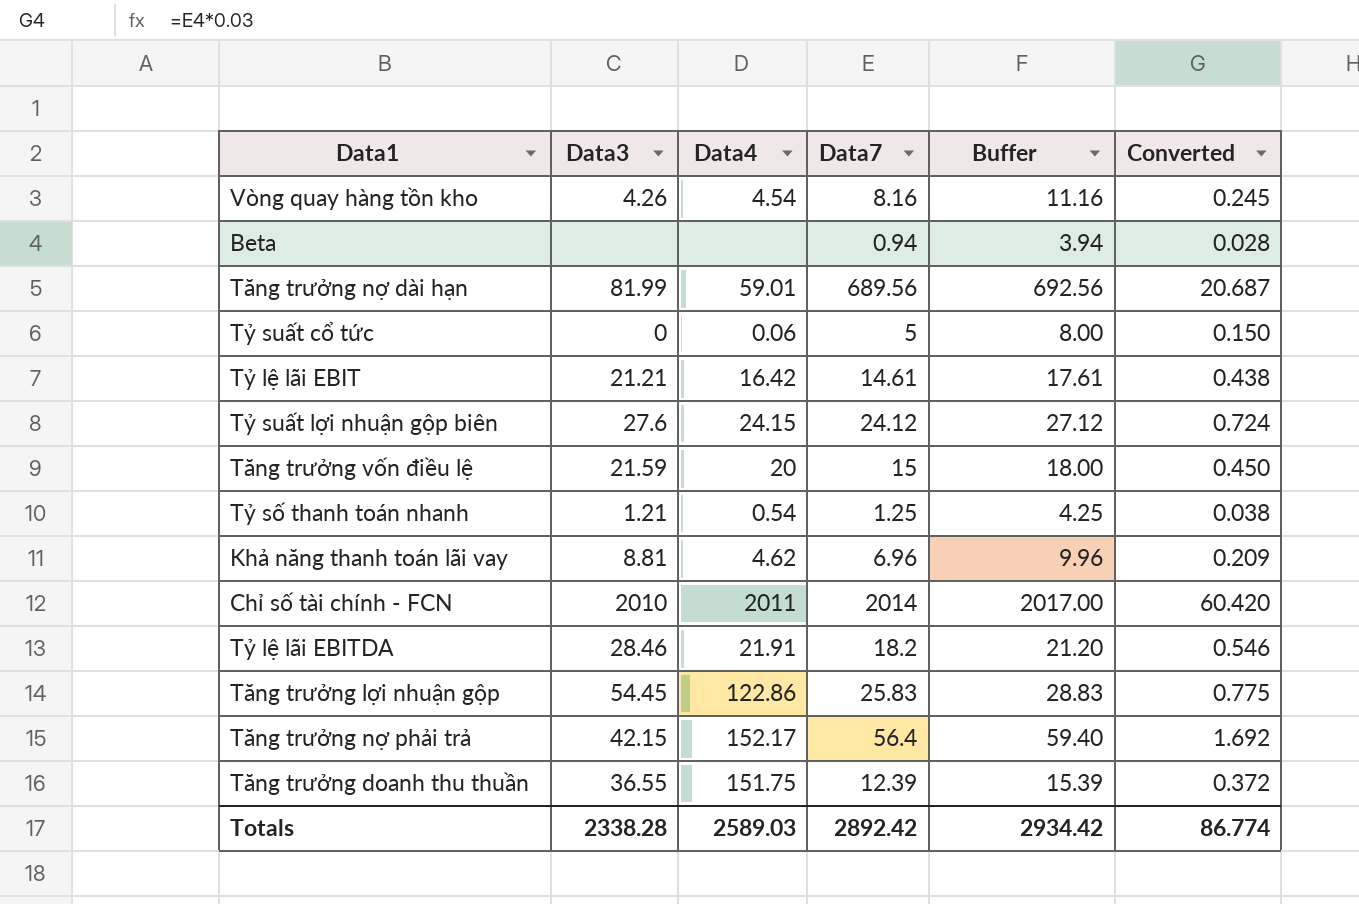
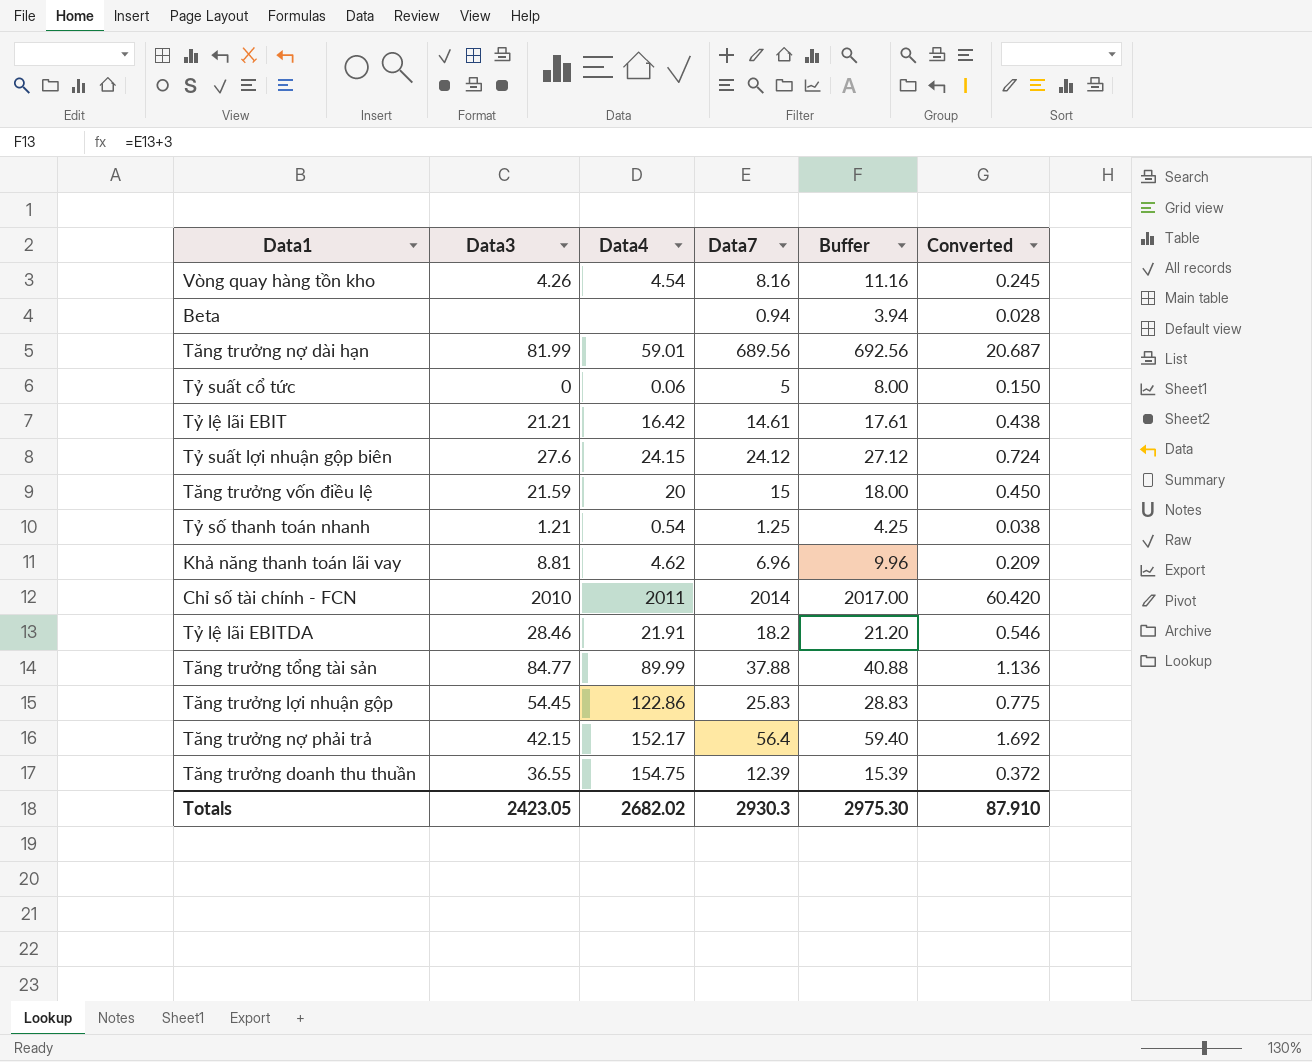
row Tăng trưởng tổng tài sản: none -> 84.77 | 89.99 | 37.88 | 40.88 | 1.136
Tăng trưởng doanh thu thuần | Data4: 151.75 -> 154.75
Totals | Data3: 2338.28 -> 2423.05
Totals | Data4: 2589.03 -> 2682.02
Totals | Data7: 2892.42 -> 2930.3
Totals | Buffer: 2934.42 -> 2975.30
Totals | Converted: 86.774 -> 87.910

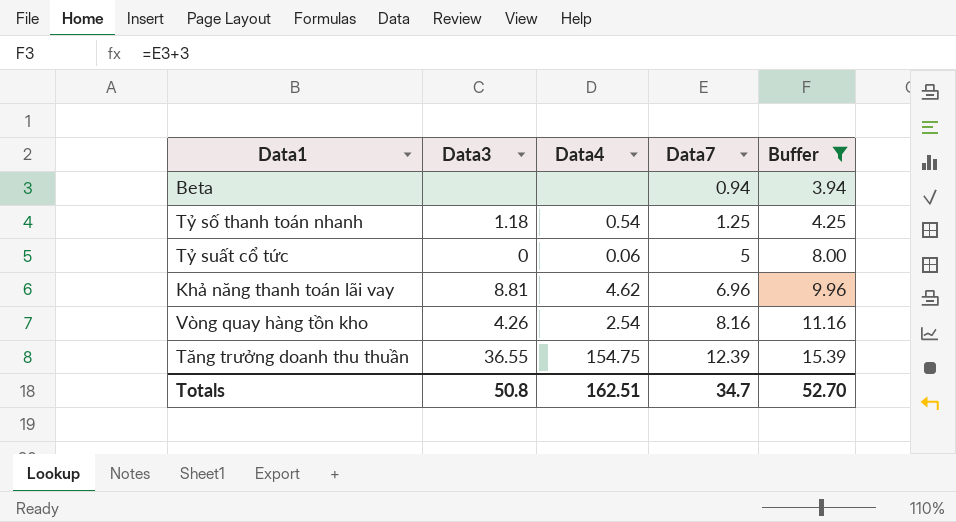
filter: none -> Buffer <= 15.39
row order: none -> Data7 ascending
column Converted | formula: [Data7] * 0.03 -> none
Tỷ số thanh toán nhanh | Data3: 1.21 -> 1.18
Vòng quay hàng tồn kho | Data4: 4.54 -> 2.54
Totals | Data3: 2423.05 -> 50.8
Totals | Data4: 2682.02 -> 162.51
Totals | Data7: 2930.3 -> 34.7
Totals | Buffer: 2975.30 -> 52.70

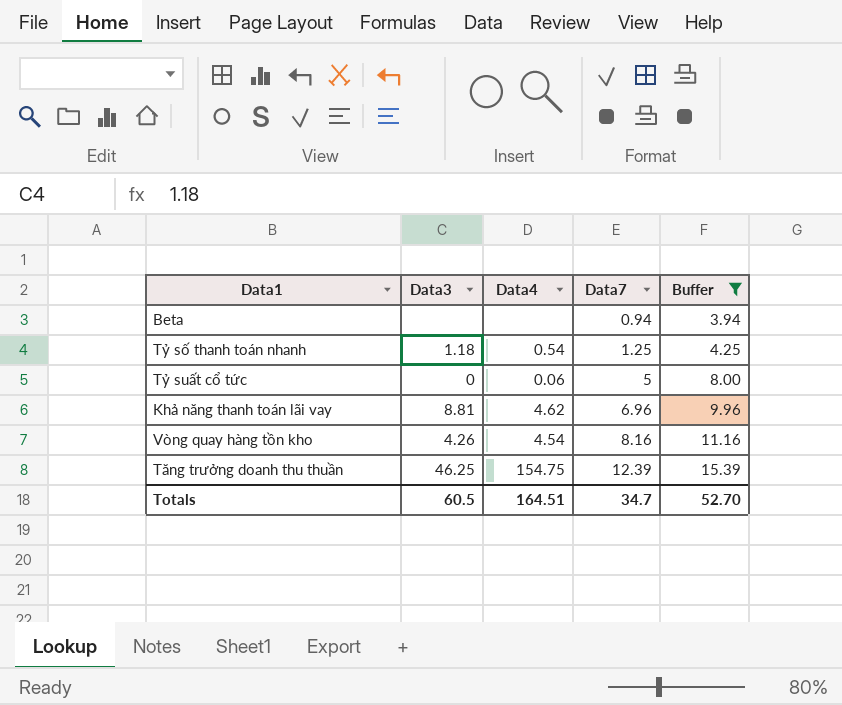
Vòng quay hàng tồn kho | Data4: 2.54 -> 4.54
Tăng trưởng doanh thu thuần | Data3: 36.55 -> 46.25
Totals | Data3: 50.8 -> 60.5
Totals | Data4: 162.51 -> 164.51

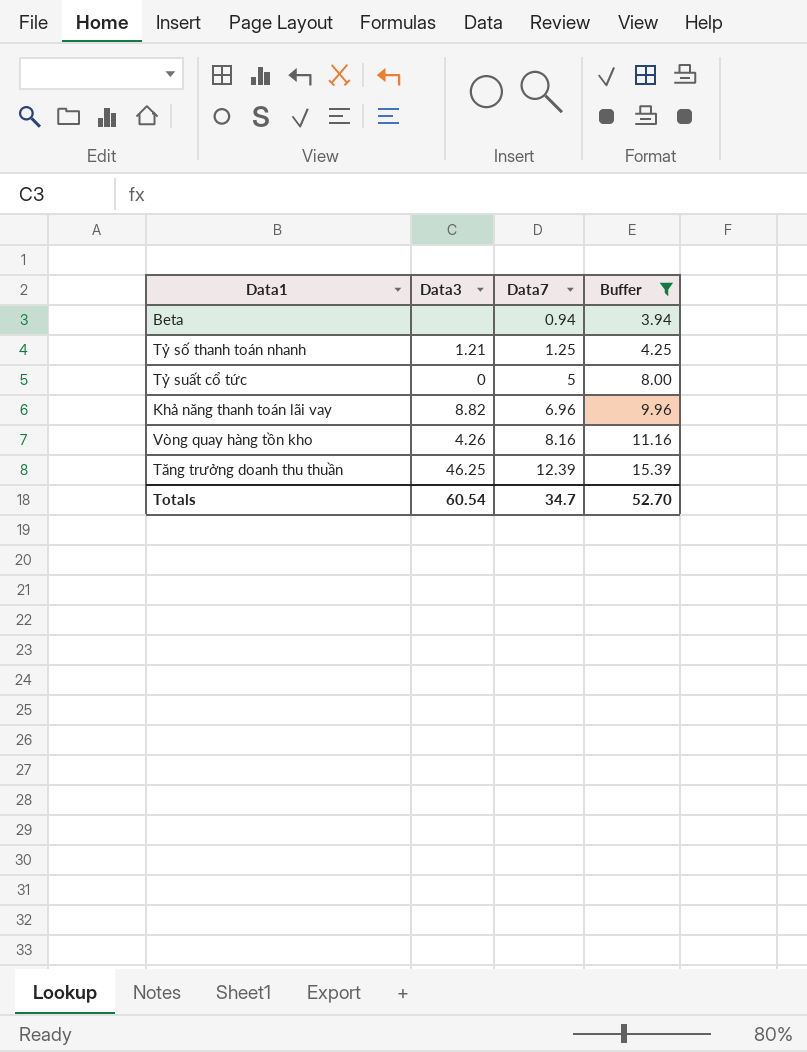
column Data4 | position: 3 -> none
Tỷ số thanh toán nhanh | Data3: 1.18 -> 1.21
Khả năng thanh toán lãi vay | Data3: 8.81 -> 8.82
Totals | Data3: 60.5 -> 60.54

